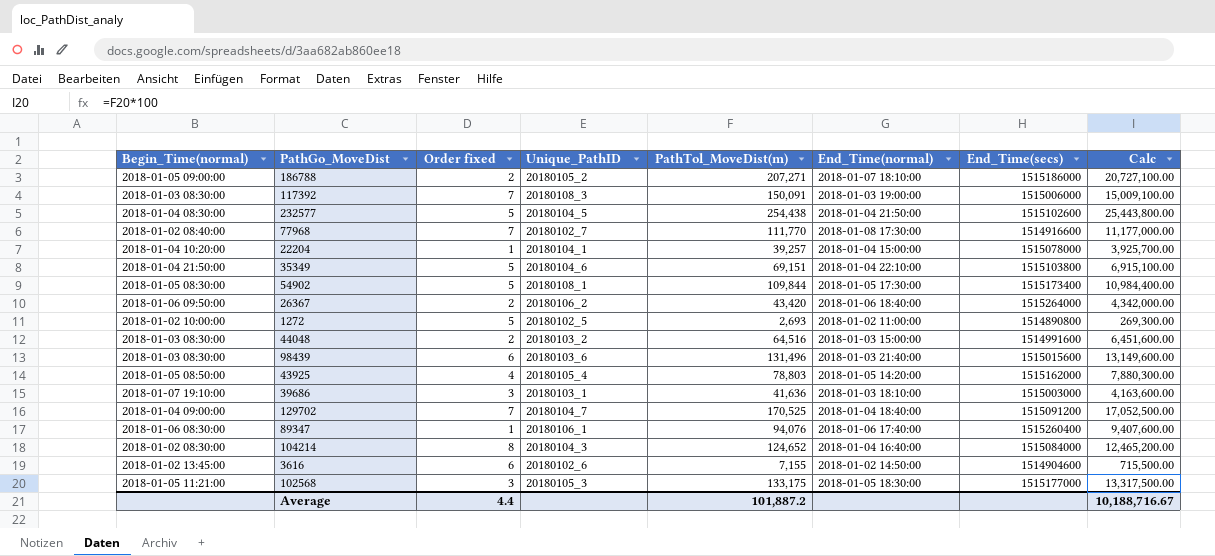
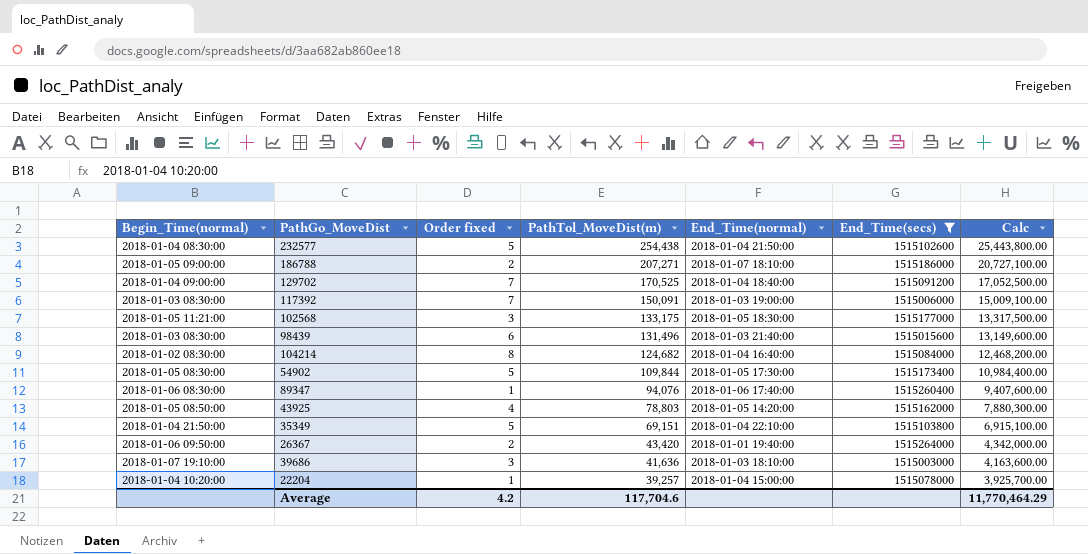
filter: none -> End_Time(secs) >= 1515003000
row order: none -> PathTol_MoveDist(m) descending
column Unique_PathID | position: 4 -> none
104214 | PathTol_MoveDist(m): 124,652 -> 124,682
104214 | Calc: 12,465,200.00 -> 12,468,200.00
26367 | End_Time(normal): 2018-01-06 18:40:00 -> 2018-01-01 19:40:00
Average | Order fixed: 4.4 -> 4.2
Average | PathTol_MoveDist(m): 101,887.2 -> 117,704.6
Average | Calc: 10,188,716.67 -> 11,770,464.29

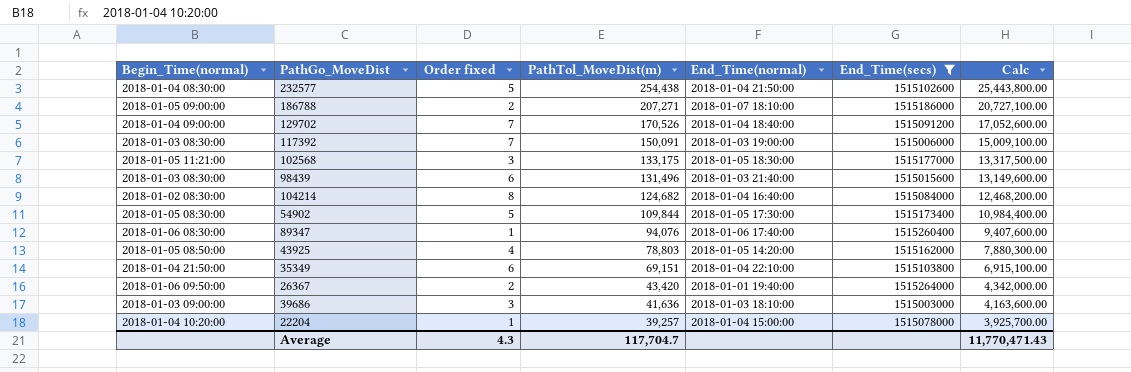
129702 | PathTol_MoveDist(m): 170,525 -> 170,526
129702 | Calc: 17,052,500.00 -> 17,052,600.00
35349 | Order fixed: 5 -> 6
39686 | Begin_Time(normal): 2018-01-07 19:10:00 -> 2018-01-03 09:00:00
Average | Order fixed: 4.2 -> 4.3
Average | PathTol_MoveDist(m): 117,704.6 -> 117,704.7
Average | Calc: 11,770,464.29 -> 11,770,471.43

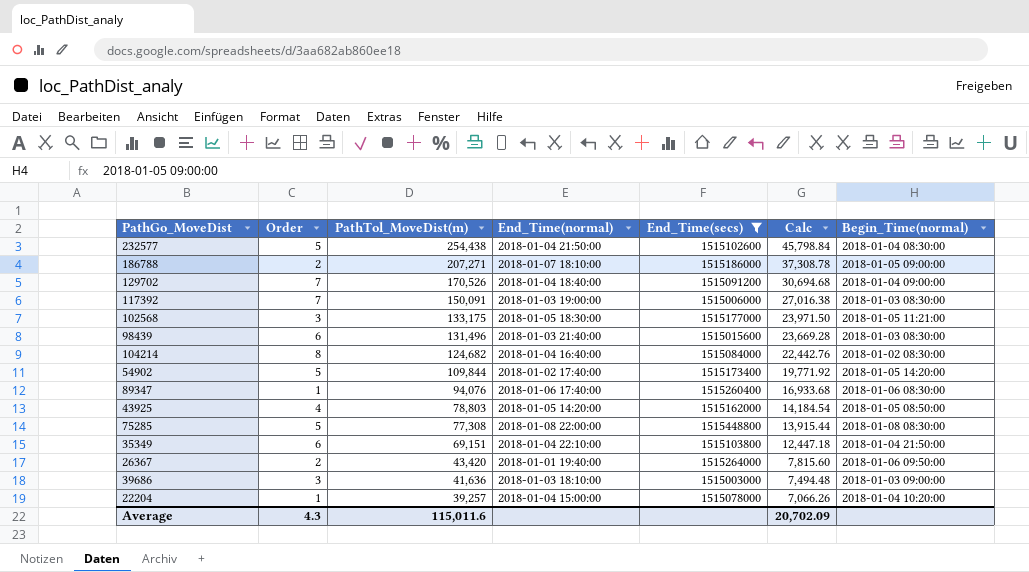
column name: Order fixed -> Order
column Calc | formula: [PathTol_MoveDist(m)] * 100 -> [PathTol_MoveDist(m)] * 0.18
column Begin_Time(normal) | position: 1 -> 7
54902 | End_Time(normal): 2018-01-05 17:30:00 -> 2018-01-02 17:40:00
54902 | Begin_Time(normal): 2018-01-05 08:30:00 -> 2018-01-05 14:20:00
row 75285: none -> 5 | 77,308 | 2018-01-08 22:00:00 | 1515448800 | 13,915.44 | 2018-01-08 08:30:00
Average | PathTol_MoveDist(m): 117,704.7 -> 115,011.6
Average | Calc: 11,770,471.43 -> 20,702.09

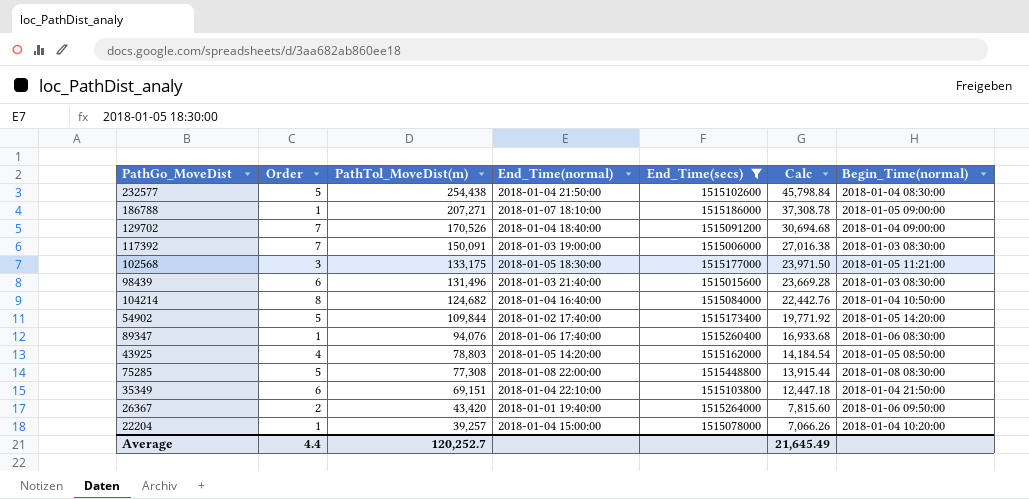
row 39686: 3 | 41,636 | 2018-01-03 18:10:00 | 1515003000 | 7,494.48 | 2018-01-03 09:00:00 -> none
186788 | Order: 2 -> 1
104214 | Begin_Time(normal): 2018-01-02 08:30:00 -> 2018-01-04 10:50:00
Average | Order: 4.3 -> 4.4
Average | PathTol_MoveDist(m): 115,011.6 -> 120,252.7
Average | Calc: 20,702.09 -> 21,645.49

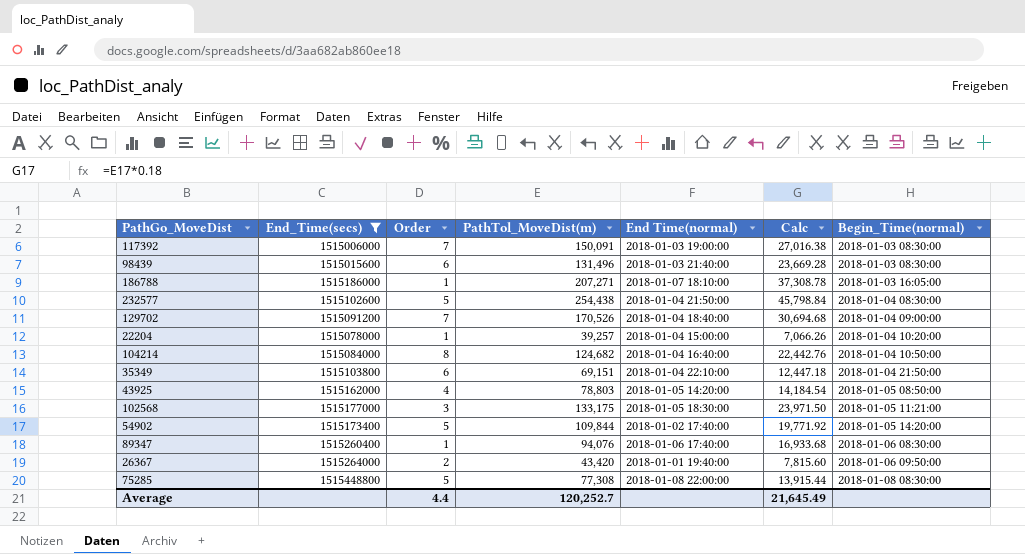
row order: PathTol_MoveDist(m) descending -> Begin_Time(normal) ascending
column End_Time(secs) | position: 5 -> 2
column name: End_Time(normal) -> End Time(normal)
186788 | Begin_Time(normal): 2018-01-05 09:00:00 -> 2018-01-03 16:05:00

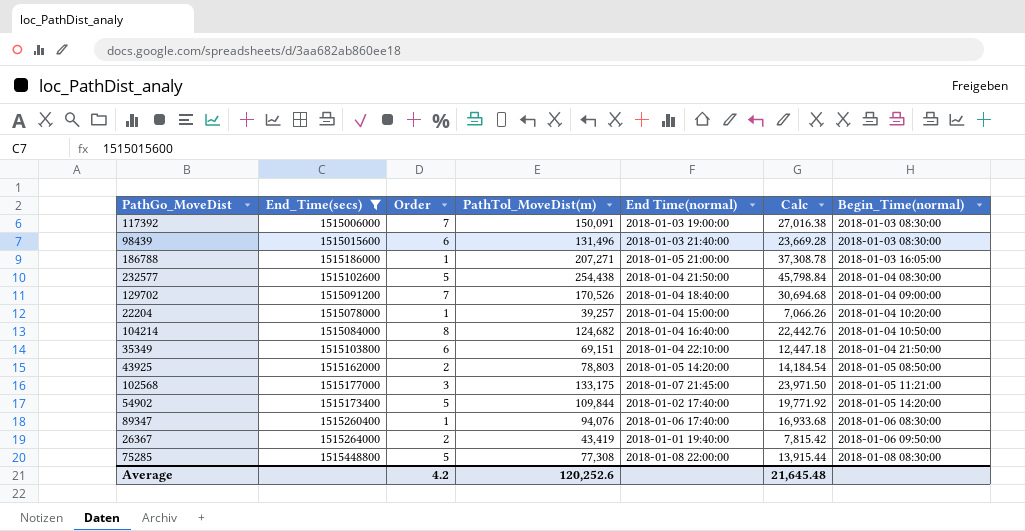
186788 | End Time(normal): 2018-01-07 18:10:00 -> 2018-01-05 21:00:00
43925 | Order: 4 -> 2
102568 | End Time(normal): 2018-01-05 18:30:00 -> 2018-01-07 21:45:00
26367 | PathTol_MoveDist(m): 43,420 -> 43,419
26367 | Calc: 7,815.60 -> 7,815.42
Average | Order: 4.4 -> 4.2
Average | PathTol_MoveDist(m): 120,252.7 -> 120,252.6
Average | Calc: 21,645.49 -> 21,645.48

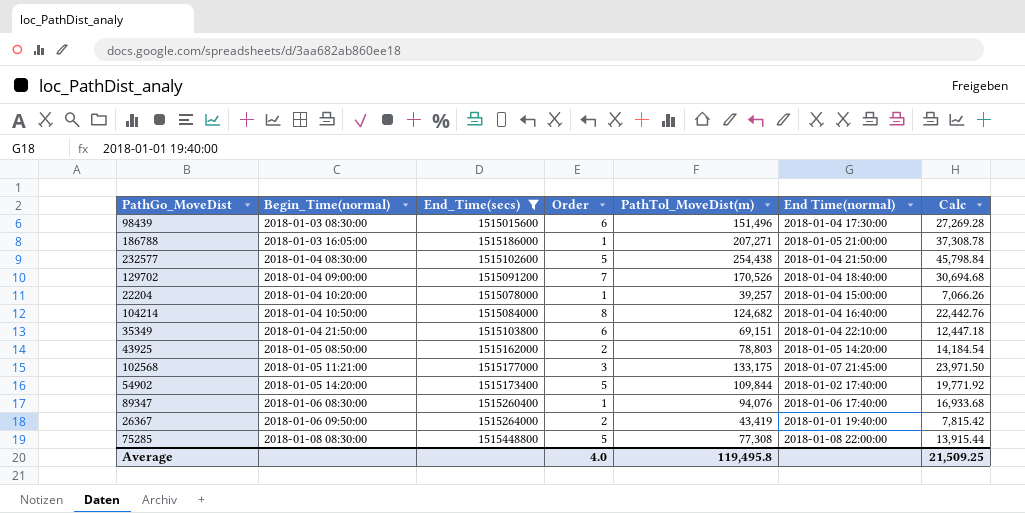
column Begin_Time(normal) | position: 7 -> 2
row 117392: 1515006000 | 7 | 150,091 | 2018-01-03 19:00:00 | 27,016.38 | 2018-01-03 08:30:00 -> none
98439 | PathTol_MoveDist(m): 131,496 -> 151,496
98439 | End Time(normal): 2018-01-03 21:40:00 -> 2018-01-04 17:30:00
98439 | Calc: 23,669.28 -> 27,269.28
Average | Order: 4.2 -> 4.0
Average | PathTol_MoveDist(m): 120,252.6 -> 119,495.8
Average | Calc: 21,645.48 -> 21,509.25

